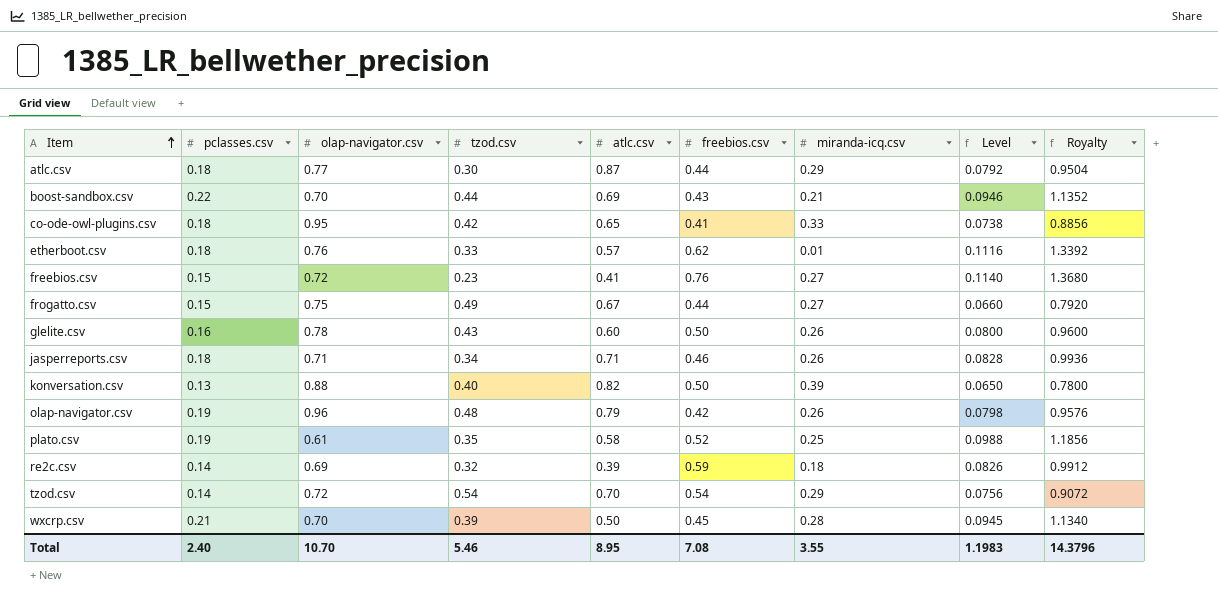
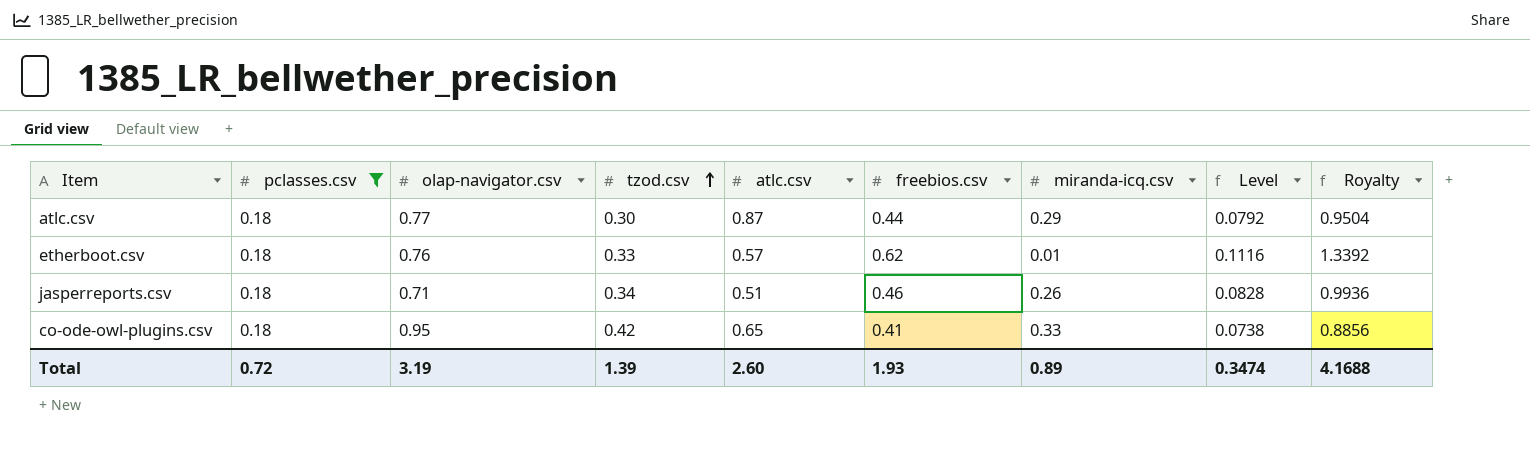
filter: none -> pclasses.csv = 0.18
row order: Item ascending -> tzod.csv ascending
jasperreports.csv | atlc.csv: 0.71 -> 0.51
Total | pclasses.csv: 2.40 -> 0.72
Total | olap-navigator.csv: 10.70 -> 3.19
Total | tzod.csv: 5.46 -> 1.39
Total | atlc.csv: 8.95 -> 2.60
Total | freebios.csv: 7.08 -> 1.93
Total | miranda-icq.csv: 3.55 -> 0.89
Total | Level: 1.1983 -> 0.3474
Total | Royalty: 14.3796 -> 4.1688

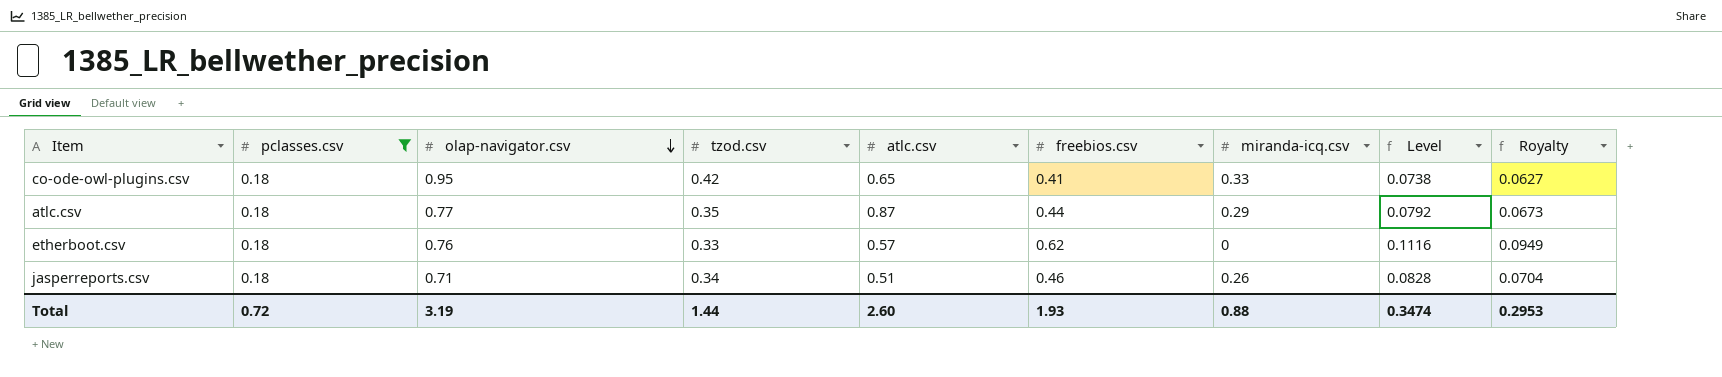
row order: tzod.csv ascending -> olap-navigator.csv descending
column Royalty | formula: [Level] * 12 -> [Level] * 0.85
atlc.csv | tzod.csv: 0.30 -> 0.35
etherboot.csv | miranda-icq.csv: 0.01 -> 0
Total | tzod.csv: 1.39 -> 1.44
Total | miranda-icq.csv: 0.89 -> 0.88
Total | Royalty: 4.1688 -> 0.2953

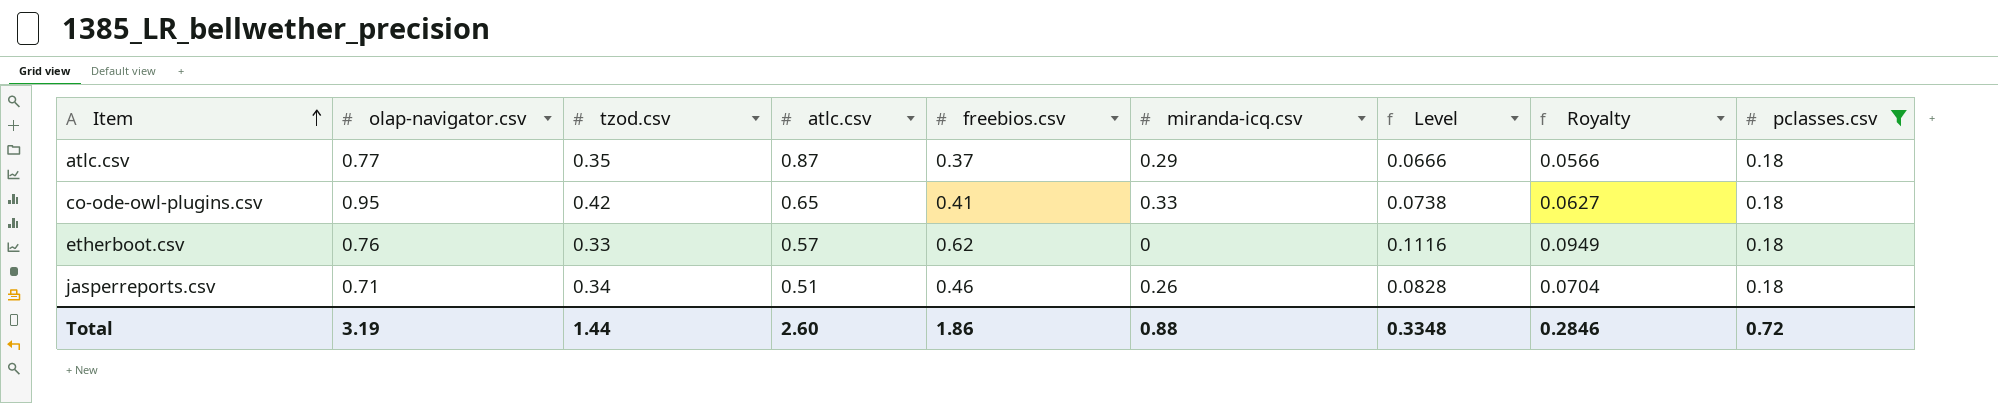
row order: olap-navigator.csv descending -> Item ascending
column pclasses.csv | position: 2 -> 9
atlc.csv | freebios.csv: 0.44 -> 0.37
atlc.csv | Level: 0.0792 -> 0.0666
atlc.csv | Royalty: 0.0673 -> 0.0566
Total | freebios.csv: 1.93 -> 1.86
Total | Level: 0.3474 -> 0.3348
Total | Royalty: 0.2953 -> 0.2846

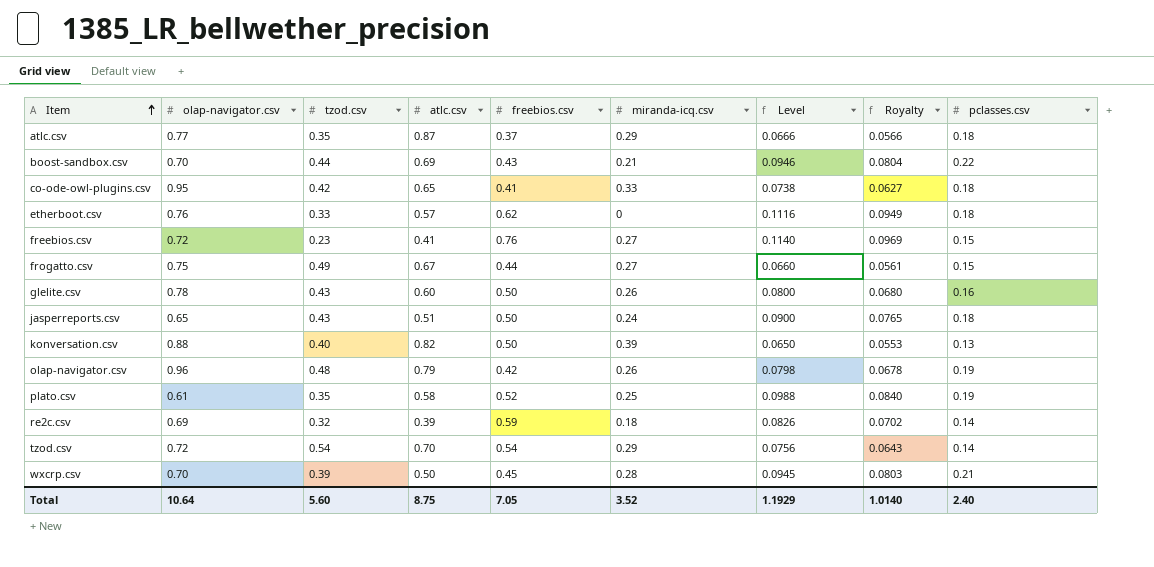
filter: pclasses.csv = 0.18 -> none
jasperreports.csv | olap-navigator.csv: 0.71 -> 0.65
jasperreports.csv | tzod.csv: 0.34 -> 0.43
jasperreports.csv | freebios.csv: 0.46 -> 0.50
jasperreports.csv | miranda-icq.csv: 0.26 -> 0.24
jasperreports.csv | Level: 0.0828 -> 0.0900
jasperreports.csv | Royalty: 0.0704 -> 0.0765
Total | olap-navigator.csv: 3.19 -> 10.64
Total | tzod.csv: 1.44 -> 5.60
Total | atlc.csv: 2.60 -> 8.75
Total | freebios.csv: 1.86 -> 7.05
Total | miranda-icq.csv: 0.88 -> 3.52
Total | Level: 0.3348 -> 1.1929
Total | Royalty: 0.2846 -> 1.0140
Total | pclasses.csv: 0.72 -> 2.40

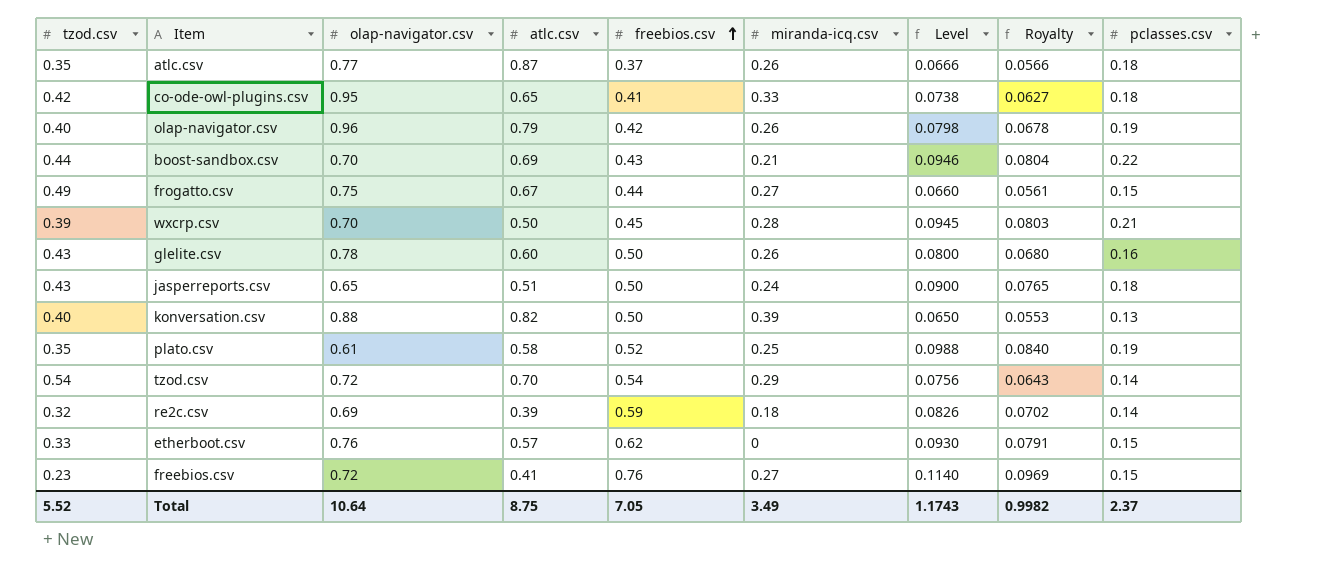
row order: Item ascending -> freebios.csv ascending
column tzod.csv | position: 3 -> 1
atlc.csv | miranda-icq.csv: 0.29 -> 0.26
olap-navigator.csv | tzod.csv: 0.48 -> 0.40
etherboot.csv | Level: 0.1116 -> 0.0930
etherboot.csv | Royalty: 0.0949 -> 0.0791
etherboot.csv | pclasses.csv: 0.18 -> 0.15
Total | tzod.csv: 5.60 -> 5.52
Total | miranda-icq.csv: 3.52 -> 3.49
Total | Level: 1.1929 -> 1.1743
Total | Royalty: 1.0140 -> 0.9982
Total | pclasses.csv: 2.40 -> 2.37

